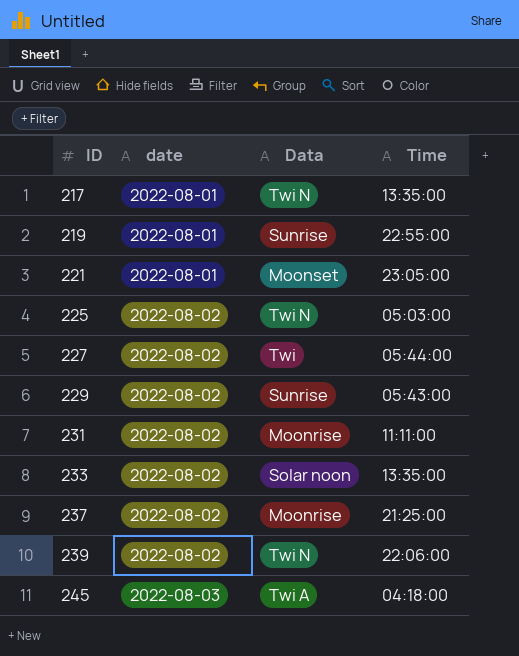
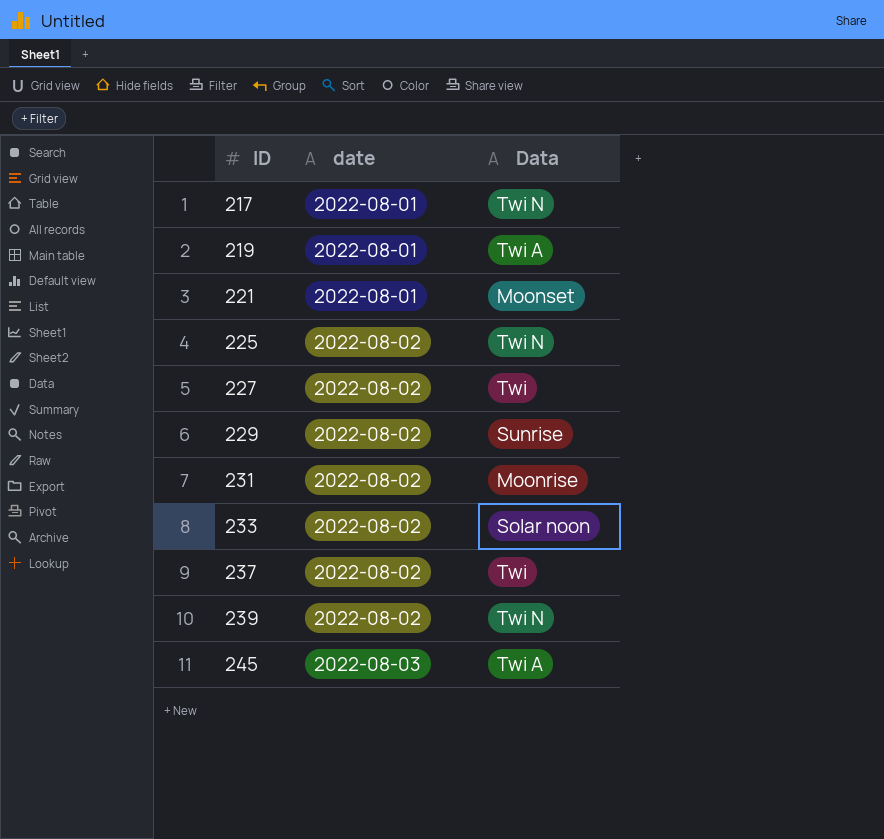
column Time | position: 4 -> none
219 | Data: Sunrise -> Twi A
237 | Data: Moonrise -> Twi

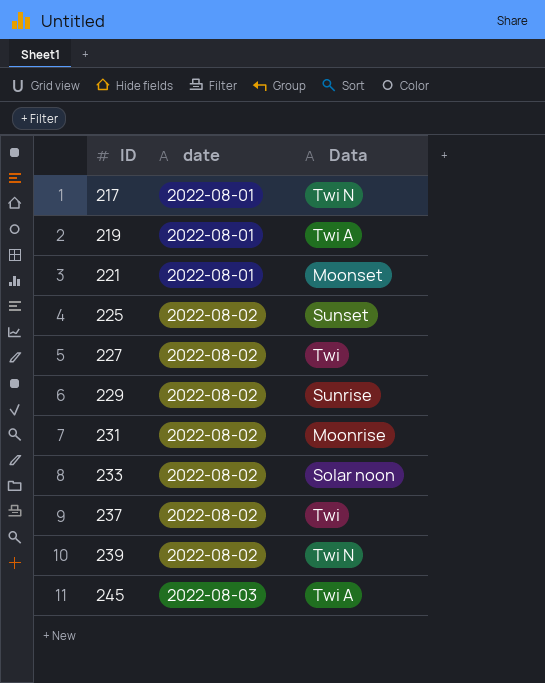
225 | Data: Twi N -> Sunset

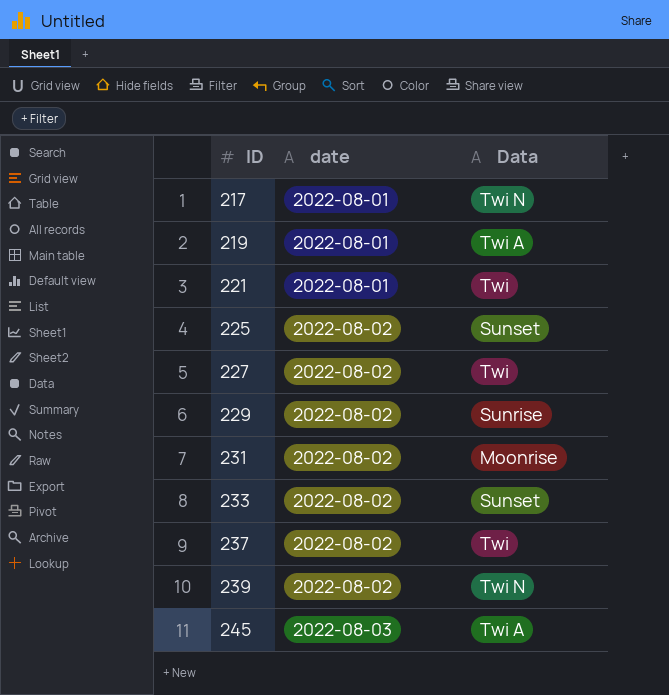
221 | Data: Moonset -> Twi
233 | Data: Solar noon -> Sunset

